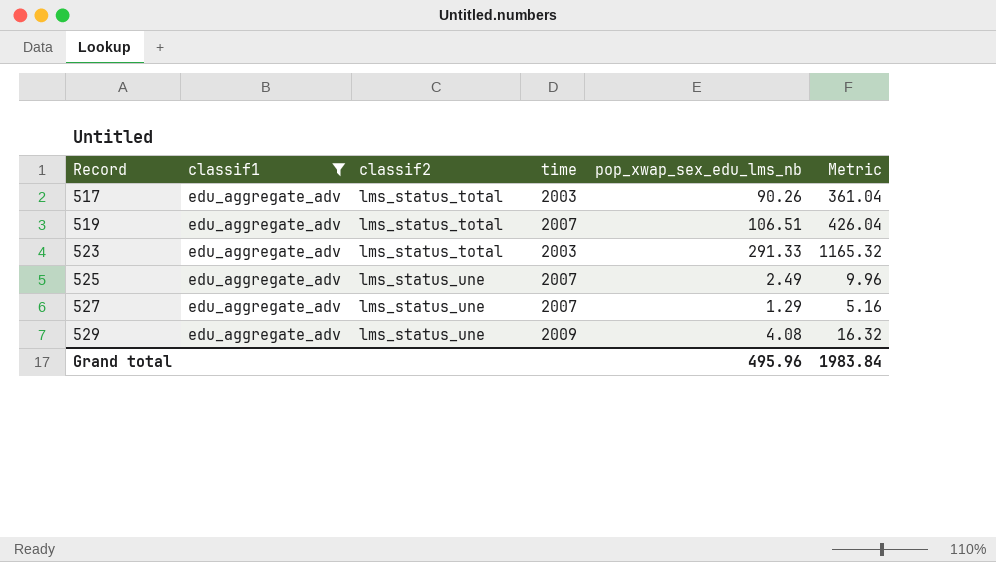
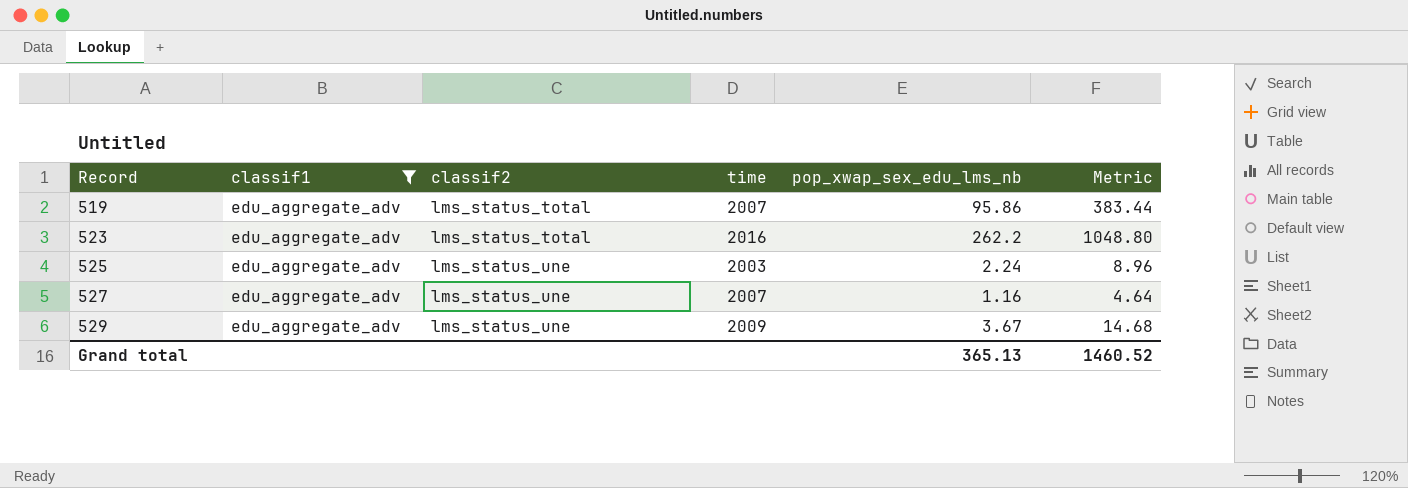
row 517: edu_aggregate_adv | lms_status_total | 2003 | 90.26 | 361.04 -> none
519 | pop_xwap_sex_edu_lms_nb: 106.51 -> 95.86
519 | Metric: 426.04 -> 383.44
523 | time: 2003 -> 2016
523 | pop_xwap_sex_edu_lms_nb: 291.33 -> 262.2
523 | Metric: 1165.32 -> 1048.80
525 | time: 2007 -> 2003
525 | pop_xwap_sex_edu_lms_nb: 2.49 -> 2.24
525 | Metric: 9.96 -> 8.96
527 | pop_xwap_sex_edu_lms_nb: 1.29 -> 1.16
527 | Metric: 5.16 -> 4.64
529 | pop_xwap_sex_edu_lms_nb: 4.08 -> 3.67
529 | Metric: 16.32 -> 14.68
Grand total | pop_xwap_sex_edu_lms_nb: 495.96 -> 365.13
Grand total | Metric: 1983.84 -> 1460.52

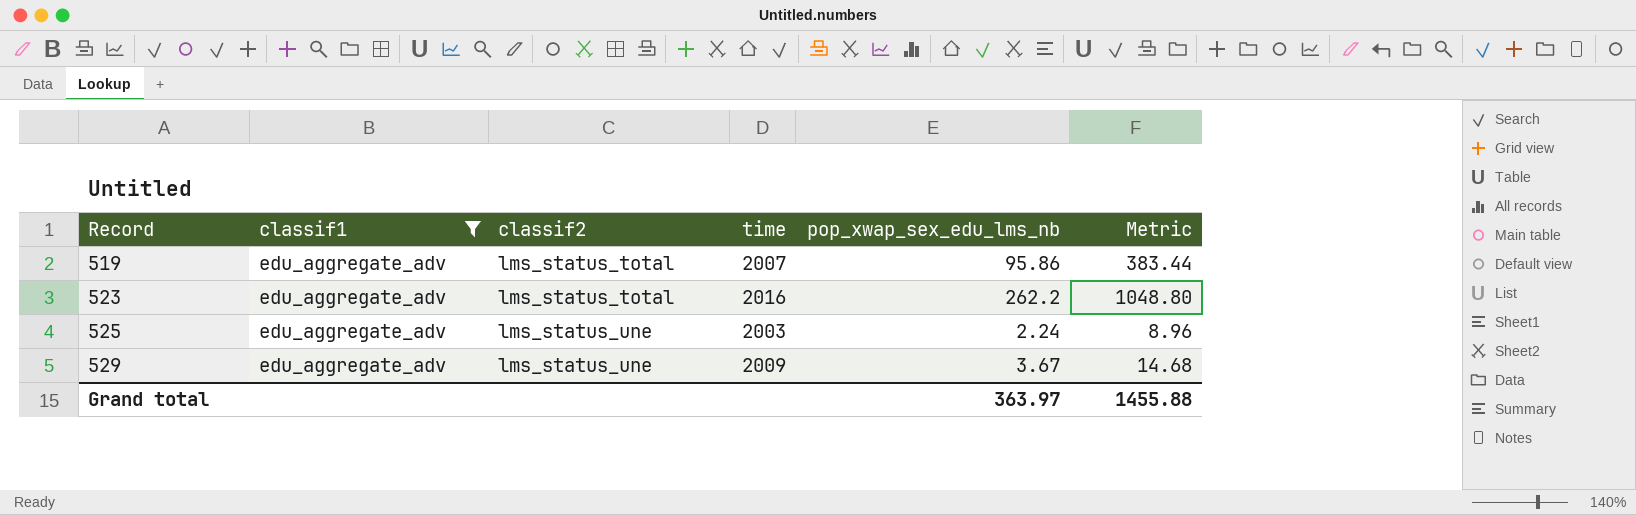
row 527: edu_aggregate_adv | lms_status_une | 2007 | 1.16 | 4.64 -> none
Grand total | pop_xwap_sex_edu_lms_nb: 365.13 -> 363.97
Grand total | Metric: 1460.52 -> 1455.88

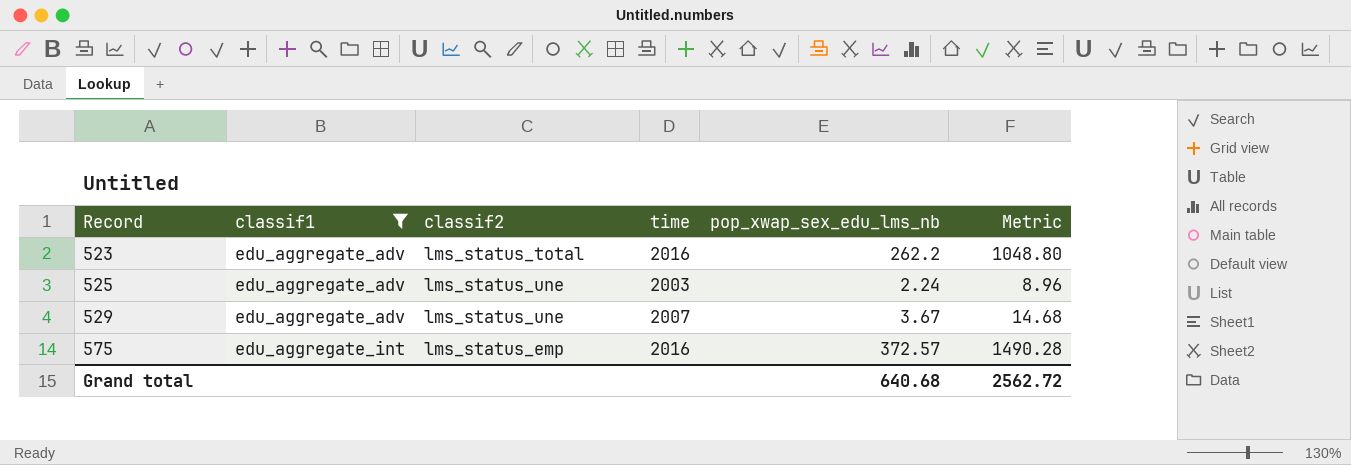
row 519: edu_aggregate_adv | lms_status_total | 2007 | 95.86 | 383.44 -> none
529 | time: 2009 -> 2007
row 575: none -> edu_aggregate_int | lms_status_emp | 2016 | 372.57 | 1490.28
Grand total | pop_xwap_sex_edu_lms_nb: 363.97 -> 640.68
Grand total | Metric: 1455.88 -> 2562.72

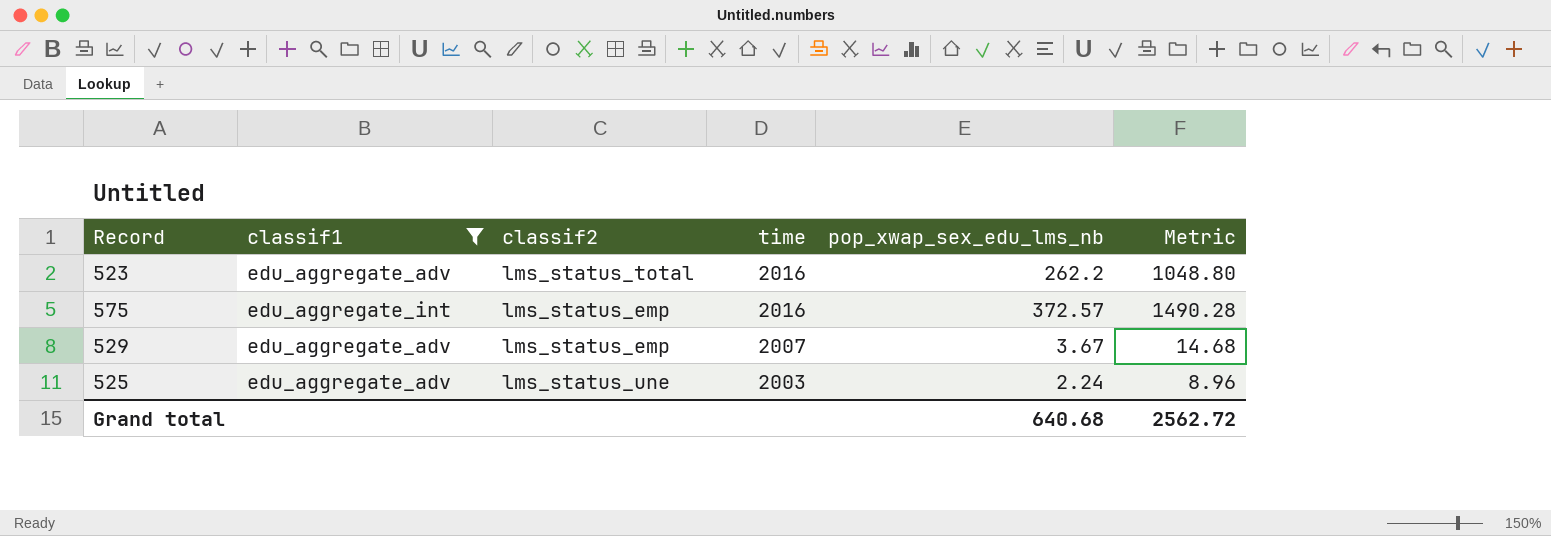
row order: Record ascending -> time descending
529 | classif2: lms_status_une -> lms_status_emp

